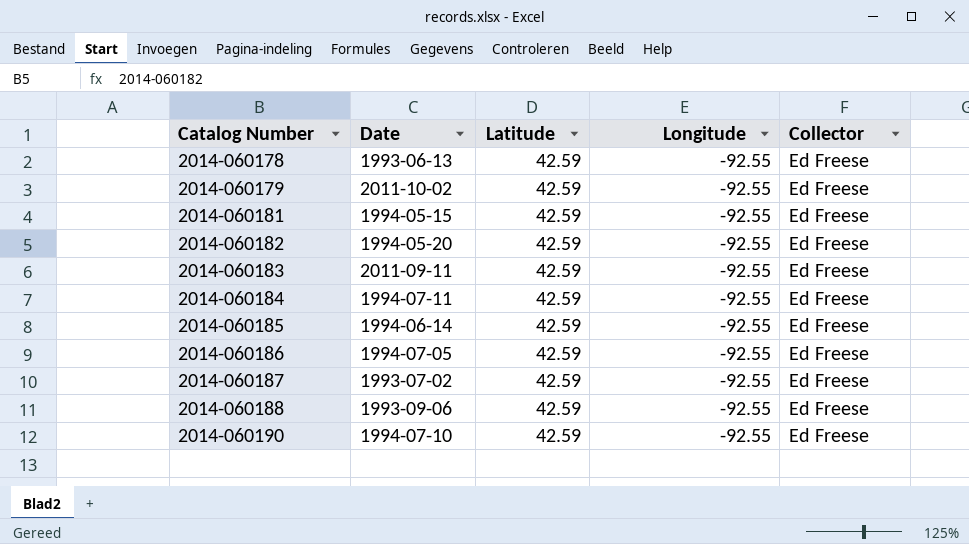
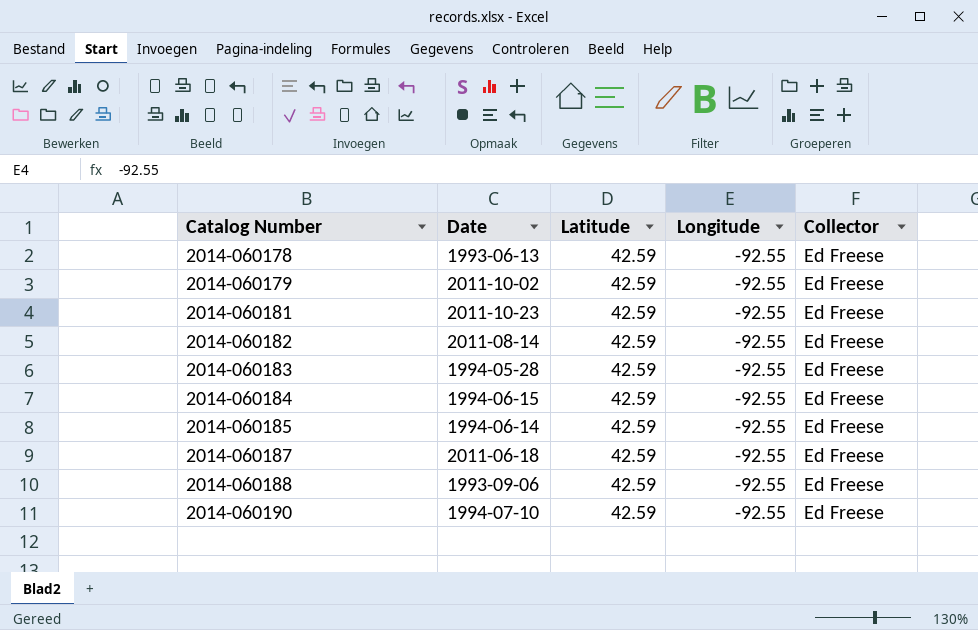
row 2014-060186: 1994-07-05 | 42.59 | -92.55 | Ed Freese -> none
2014-060181 | Date: 1994-05-15 -> 2011-10-23
2014-060182 | Date: 1994-05-20 -> 2011-08-14
2014-060183 | Date: 2011-09-11 -> 1994-05-28
2014-060184 | Date: 1994-07-11 -> 1994-06-15
2014-060187 | Date: 1993-07-02 -> 2011-06-18

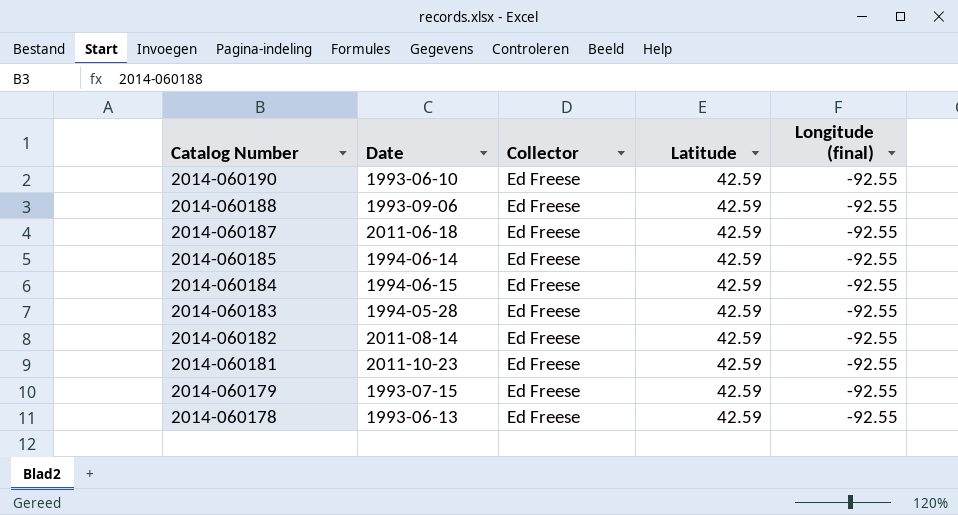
row order: Catalog Number ascending -> Catalog Number descending
column Collector | position: 5 -> 3
column name: Longitude -> Longitude (final)
2014-060190 | Date: 1994-07-10 -> 1993-06-10
2014-060179 | Date: 2011-10-02 -> 1993-07-15

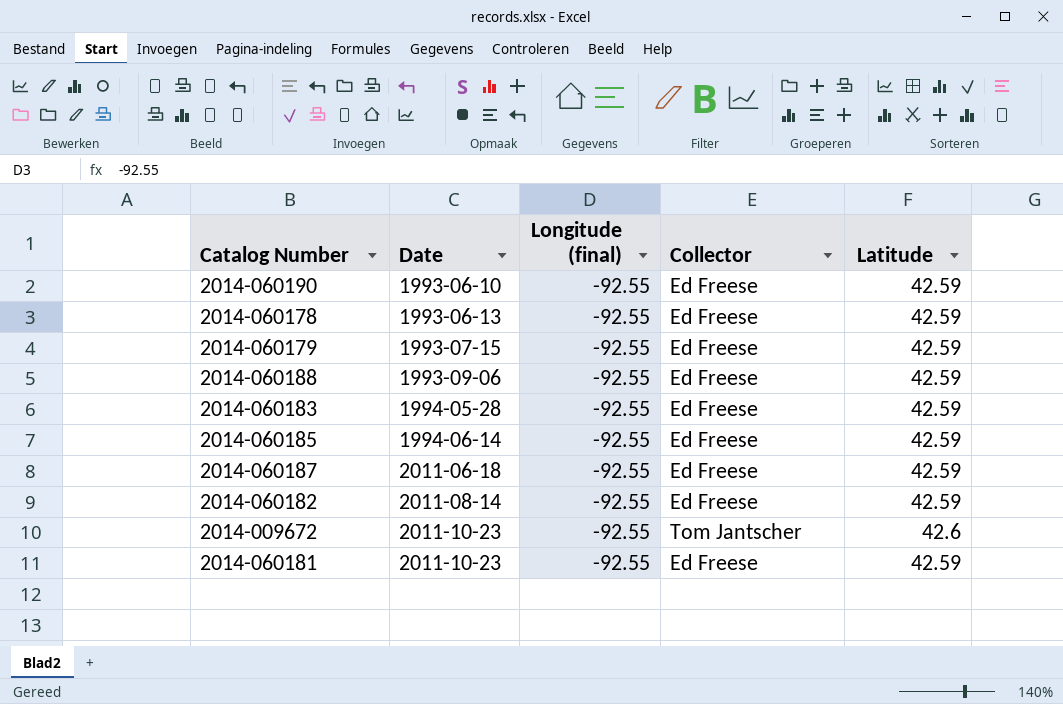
row order: Catalog Number descending -> Date ascending
column Longitude (final) | position: 5 -> 3
row 2014-060184: 1994-06-15 | Ed Freese | 42.59 | -92.55 -> none
row 2014-009672: none -> 2011-10-23 | -92.55 | Tom Jantscher | 42.6

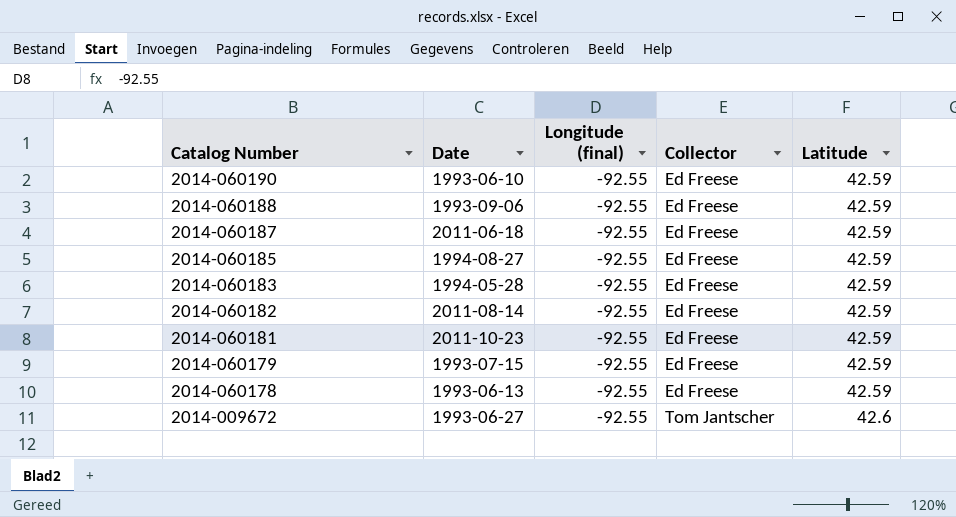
row order: Date ascending -> Catalog Number descending
2014-060185 | Date: 1994-06-14 -> 1994-08-27
2014-009672 | Date: 2011-10-23 -> 1993-06-27

